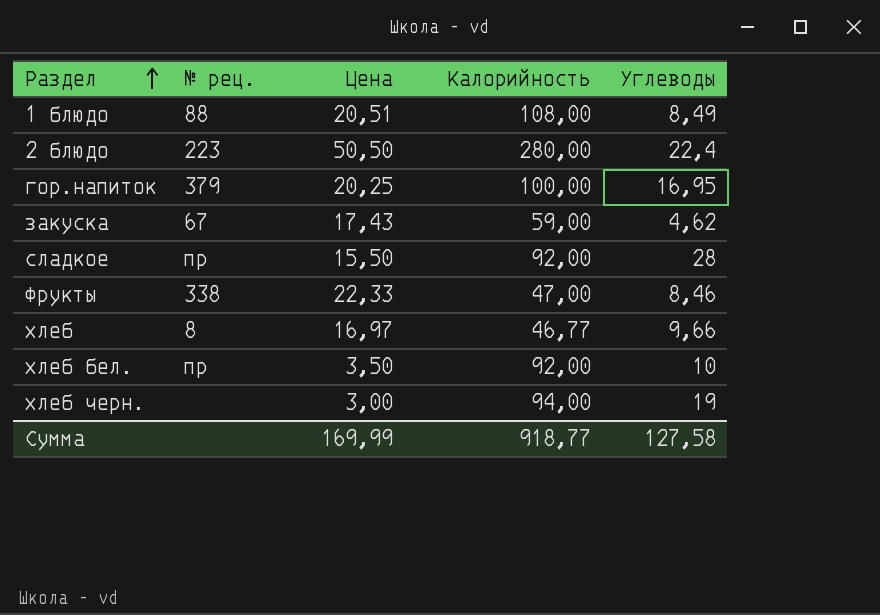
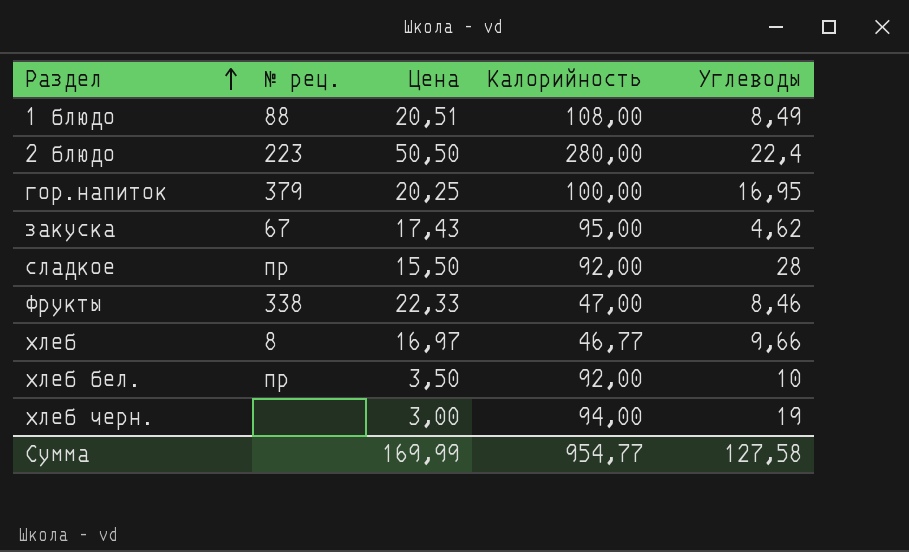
закуска | Калорийность: 59,00 -> 95,00
Сумма | Калорийность: 918,77 -> 954,77

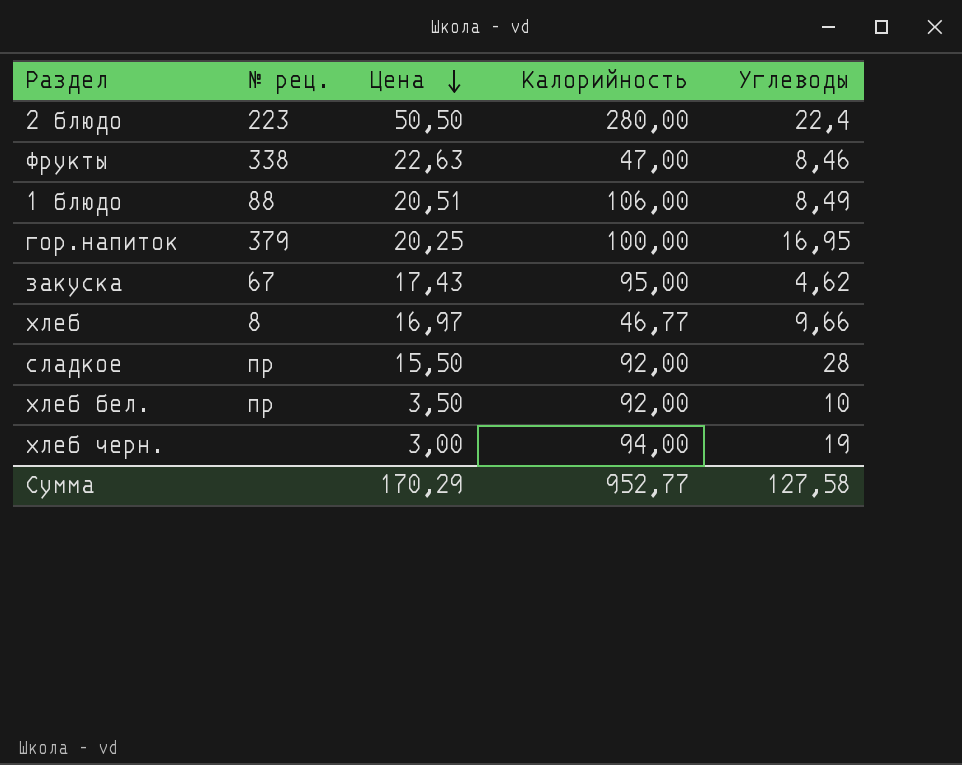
row order: Раздел ascending -> Цена descending
Фрукты | Цена: 22,33 -> 22,63
1 блюдо | Калорийность: 108,00 -> 106,00
Сумма | Цена: 169,99 -> 170,29
Сумма | Калорийность: 954,77 -> 952,77

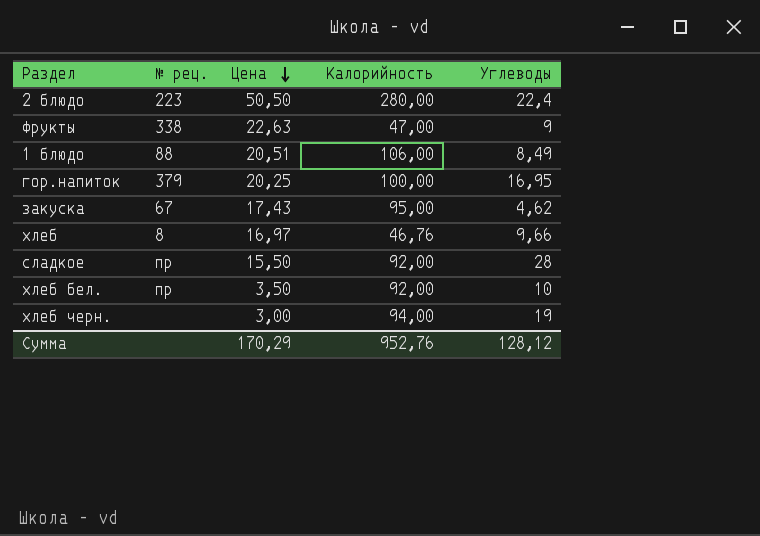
Фрукты | Углеводы: 8,46 -> 9
хлеб | Калорийность: 46,77 -> 46,76
Сумма | Калорийность: 952,77 -> 952,76
Сумма | Углеводы: 127,58 -> 128,12

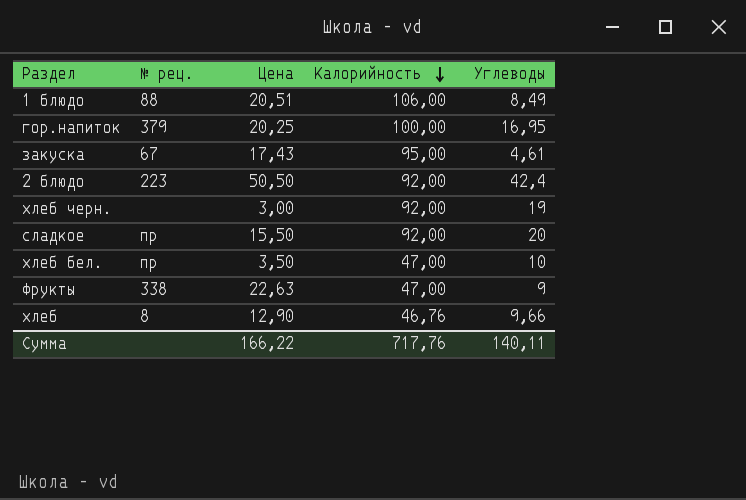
row order: Цена descending -> Калорийность descending
закуска | Углеводы: 4,62 -> 4,61
2 блюдо | Калорийность: 280,00 -> 92,00
2 блюдо | Углеводы: 22,4 -> 42,4
хлеб черн. | Калорийность: 94,00 -> 92,00
сладкое | Углеводы: 28 -> 20
хлеб бел. | Калорийность: 92,00 -> 47,00
хлеб | Цена: 16,97 -> 12,90
Сумма | Цена: 170,29 -> 166,22
Сумма | Калорийность: 952,76 -> 717,76
Сумма | Углеводы: 128,12 -> 140,11

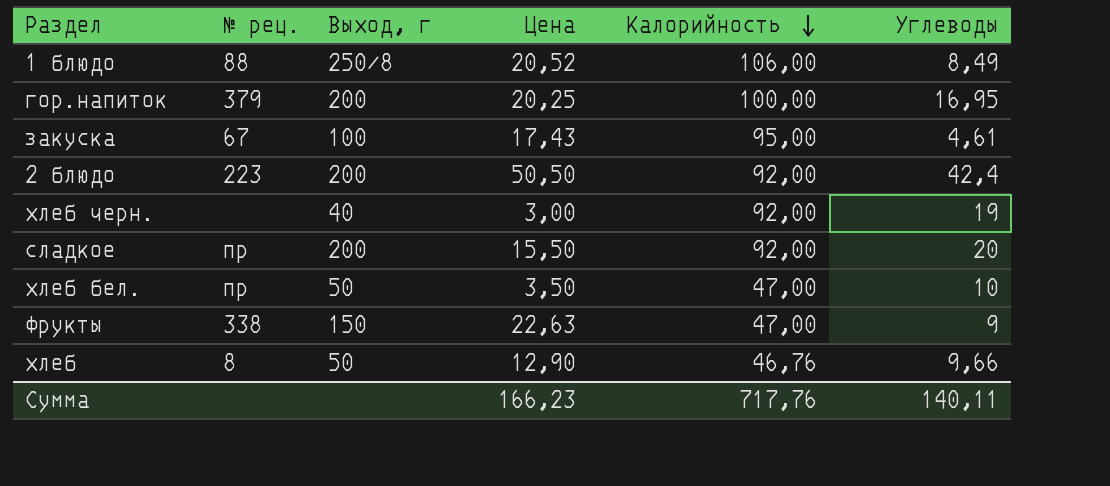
column Выход, г | position: none -> 3
1 блюдо | Цена: 20,51 -> 20,52
Сумма | Цена: 166,22 -> 166,23

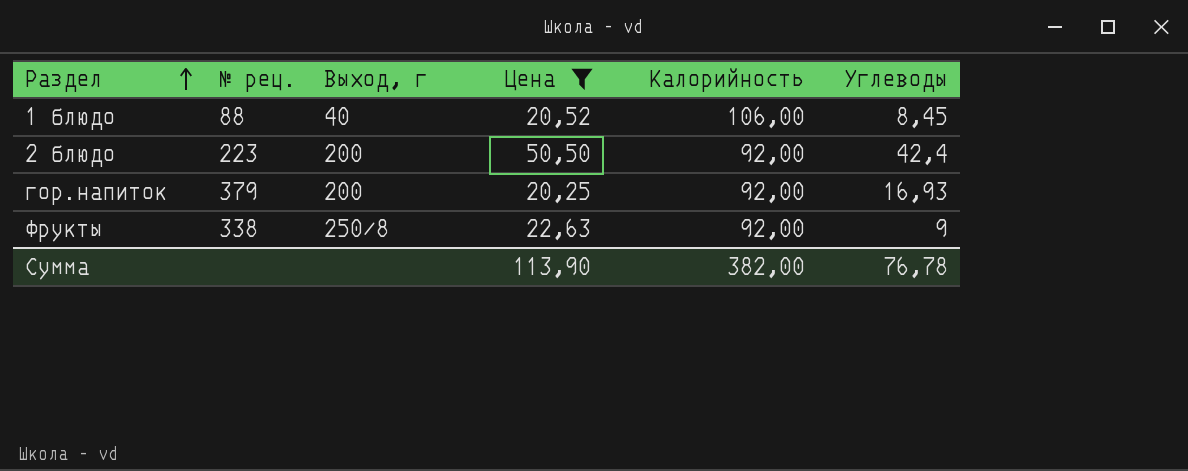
filter: none -> Цена >= 20,25
row order: Калорийность descending -> Раздел ascending
1 блюдо | Выход, г: 250/8 -> 40
1 блюдо | Углеводы: 8,49 -> 8,45
гор.напиток | Калорийность: 100,00 -> 92,00
гор.напиток | Углеводы: 16,95 -> 16,93
Фрукты | Выход, г: 150 -> 250/8
Фрукты | Калорийность: 47,00 -> 92,00
Сумма | Цена: 166,23 -> 113,90
Сумма | Калорийность: 717,76 -> 382,00
Сумма | Углеводы: 140,11 -> 76,78

